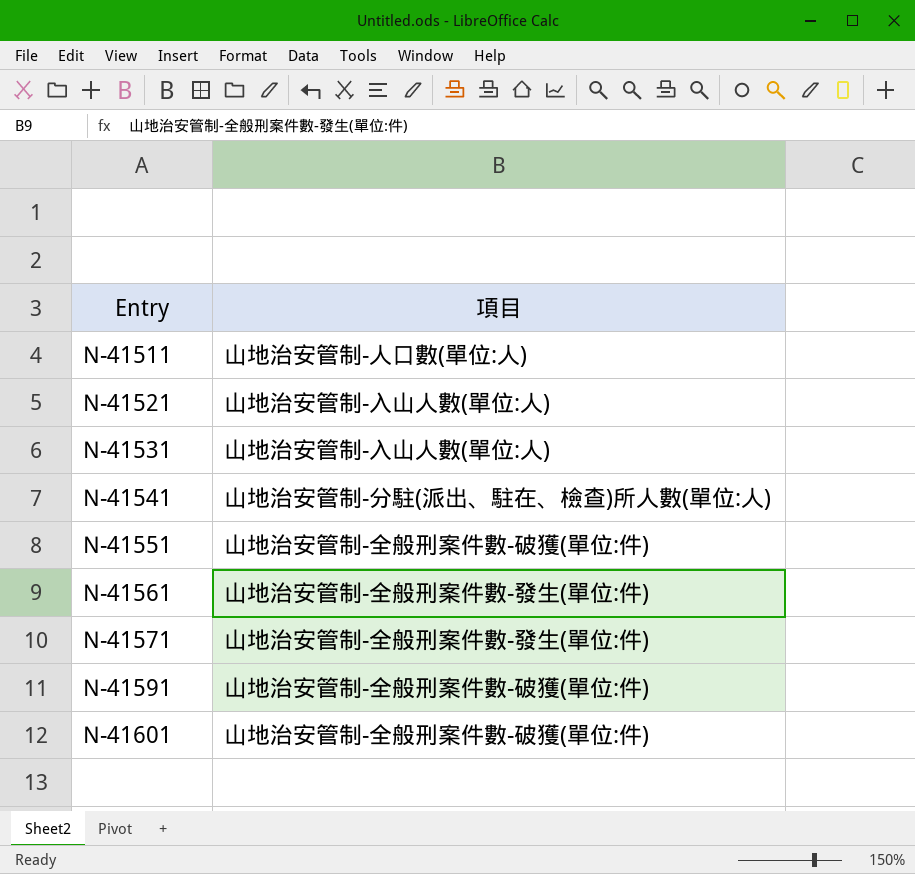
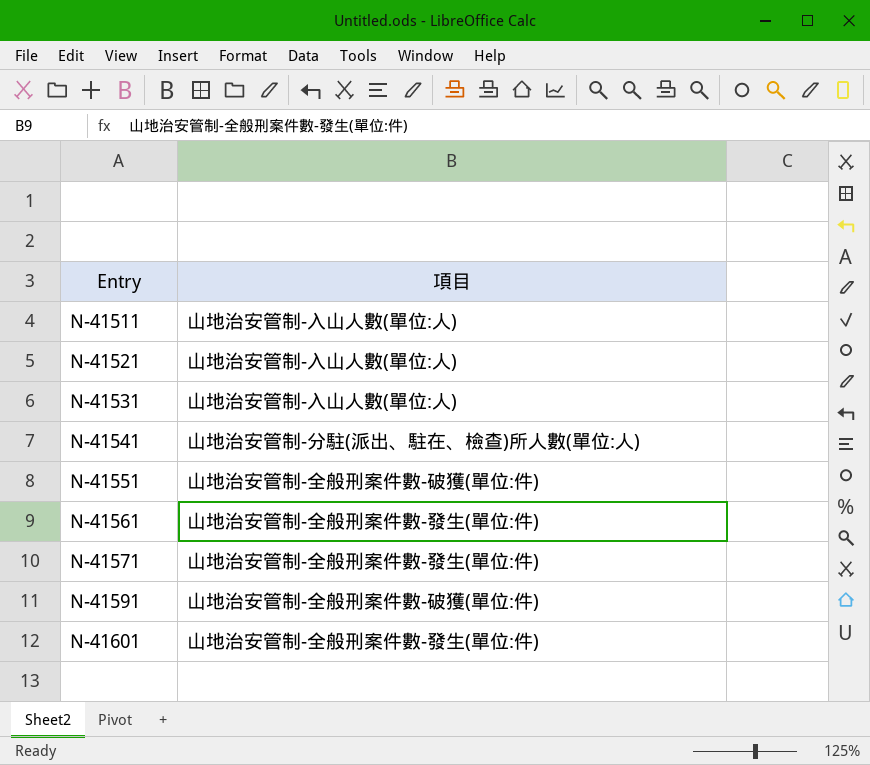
N-41511 | 項目: 山地治安管制-人口數(單位:人) -> 山地治安管制-入山人數(單位:人)
N-41601 | 項目: 山地治安管制-全般刑案件數-破獲(單位:件) -> 山地治安管制-全般刑案件數-發生(單位:件)

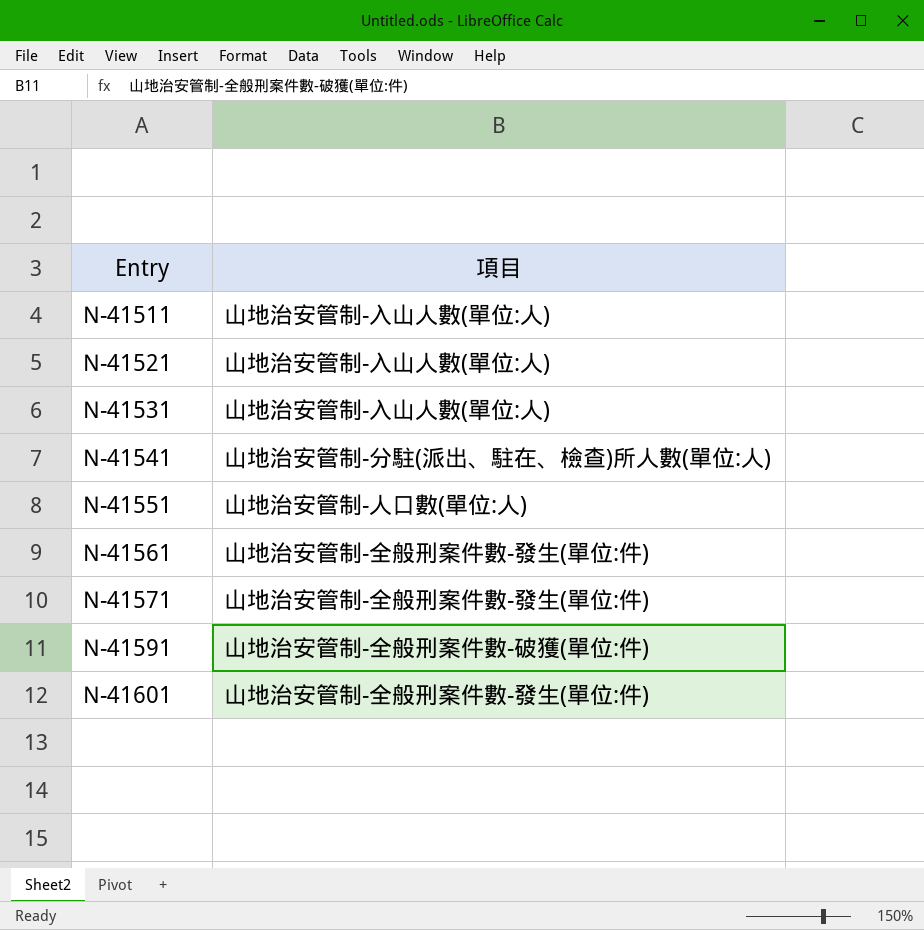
N-41551 | 項目: 山地治安管制-全般刑案件數-破獲(單位:件) -> 山地治安管制-人口數(單位:人)

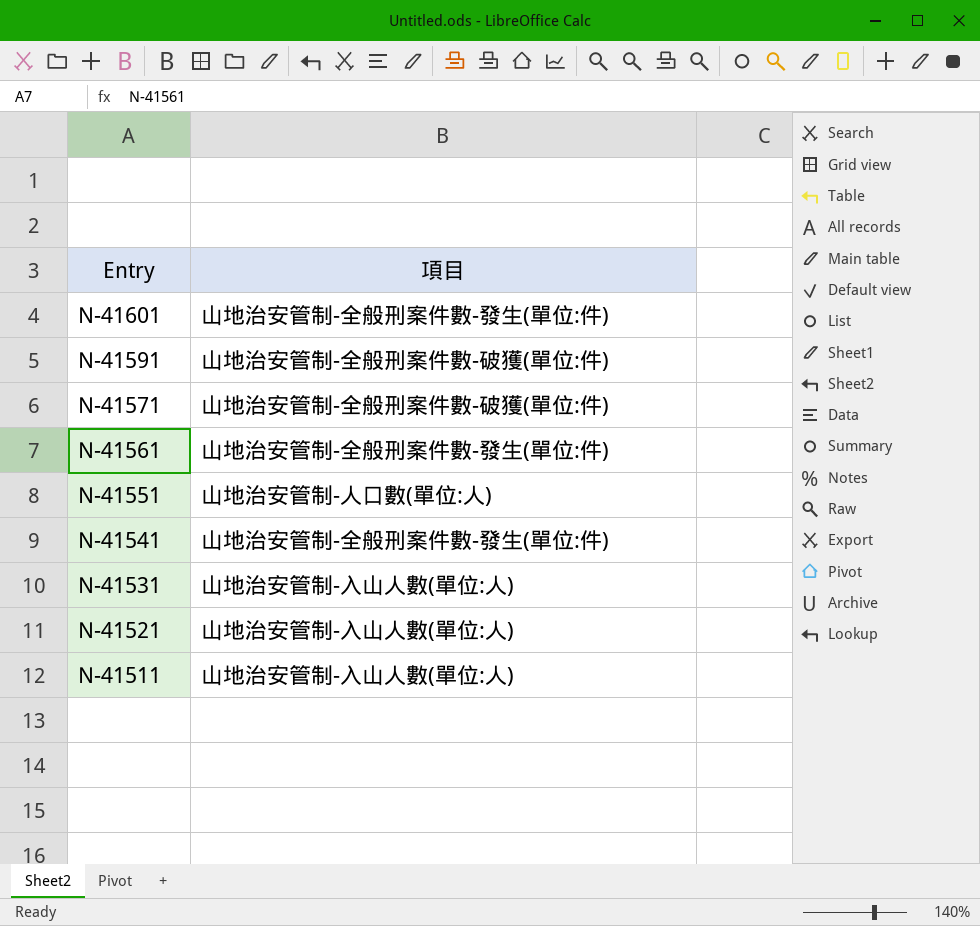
row order: Entry ascending -> Entry descending
N-41571 | 項目: 山地治安管制-全般刑案件數-發生(單位:件) -> 山地治安管制-全般刑案件數-破獲(單位:件)
N-41541 | 項目: 山地治安管制-分駐(派出、駐在、檢查)所人數(單位:人) -> 山地治安管制-全般刑案件數-發生(單位:件)

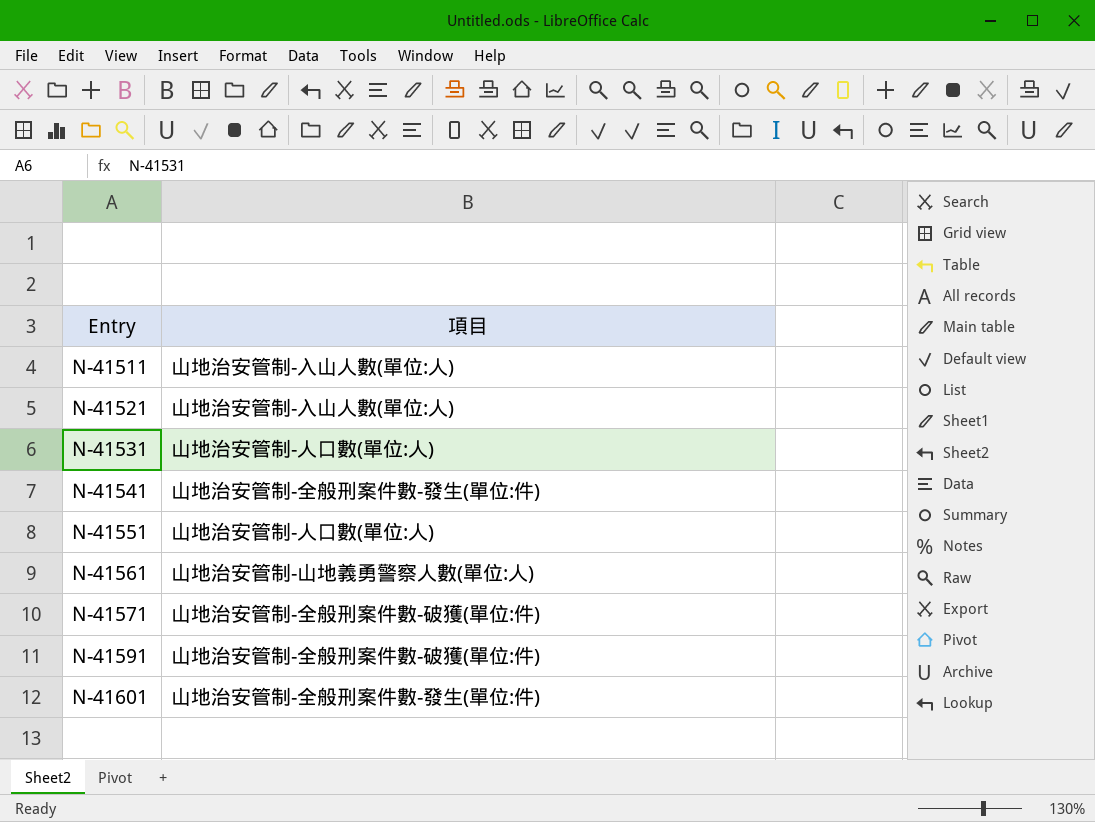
row order: Entry descending -> Entry ascending
N-41531 | 項目: 山地治安管制-入山人數(單位:人) -> 山地治安管制-人口數(單位:人)
N-41561 | 項目: 山地治安管制-全般刑案件數-發生(單位:件) -> 山地治安管制-山地義勇警察人數(單位:人)

